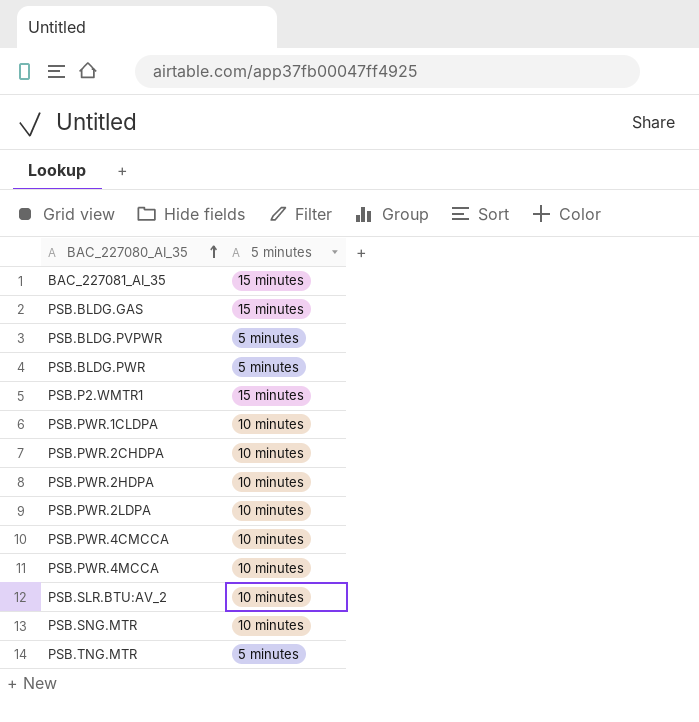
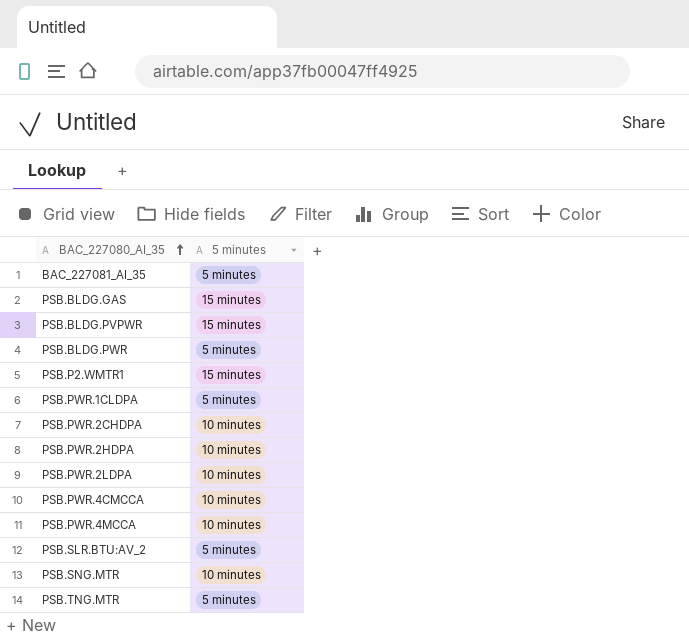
BAC_227081_AI_35 | 5 minutes: 15 minutes -> 5 minutes
PSB.BLDG.PVPWR | 5 minutes: 5 minutes -> 15 minutes
PSB.PWR.1CLDPA | 5 minutes: 10 minutes -> 5 minutes
PSB.SLR.BTU:AV_2 | 5 minutes: 10 minutes -> 5 minutes

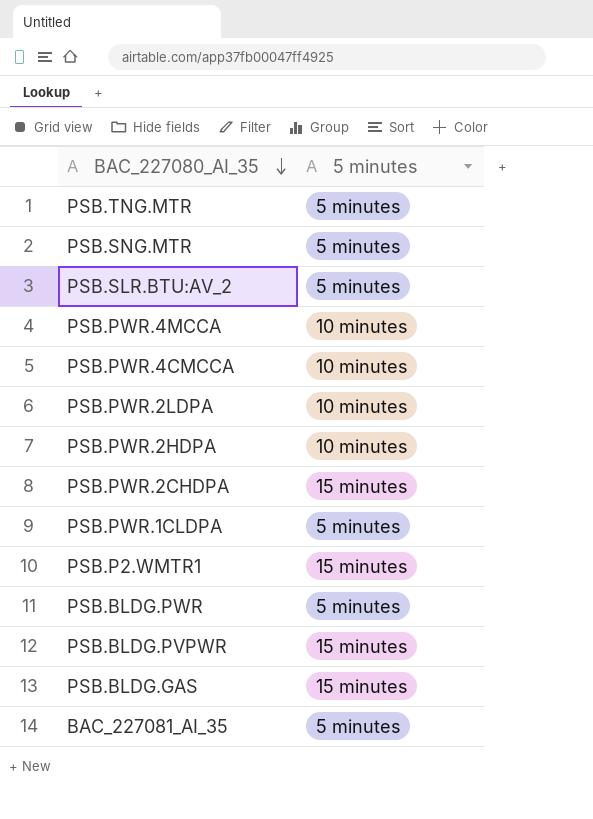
row order: BAC_227080_AI_35 ascending -> BAC_227080_AI_35 descending
PSB.SNG.MTR | 5 minutes: 10 minutes -> 5 minutes
PSB.PWR.2CHDPA | 5 minutes: 10 minutes -> 15 minutes

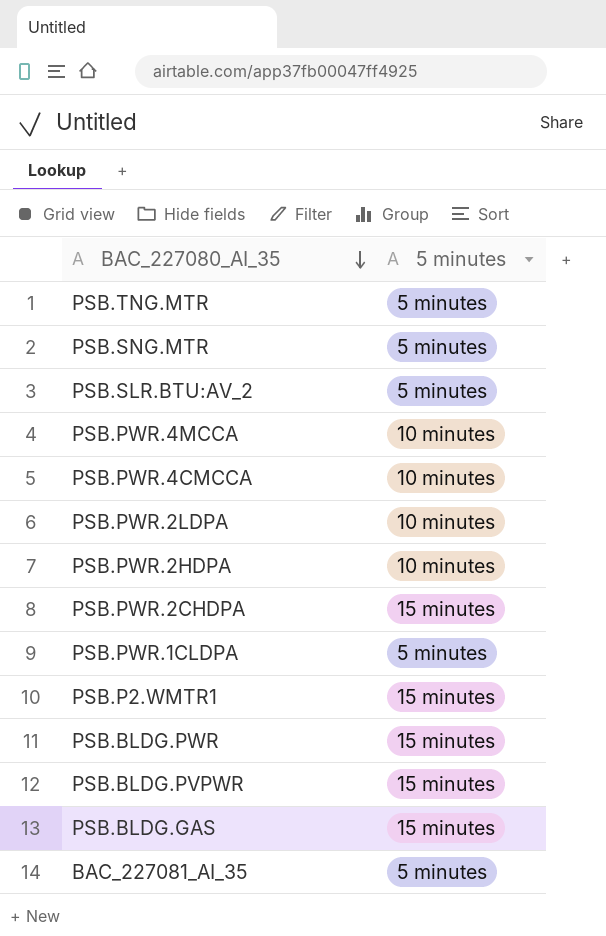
PSB.BLDG.PWR | 5 minutes: 5 minutes -> 15 minutes

